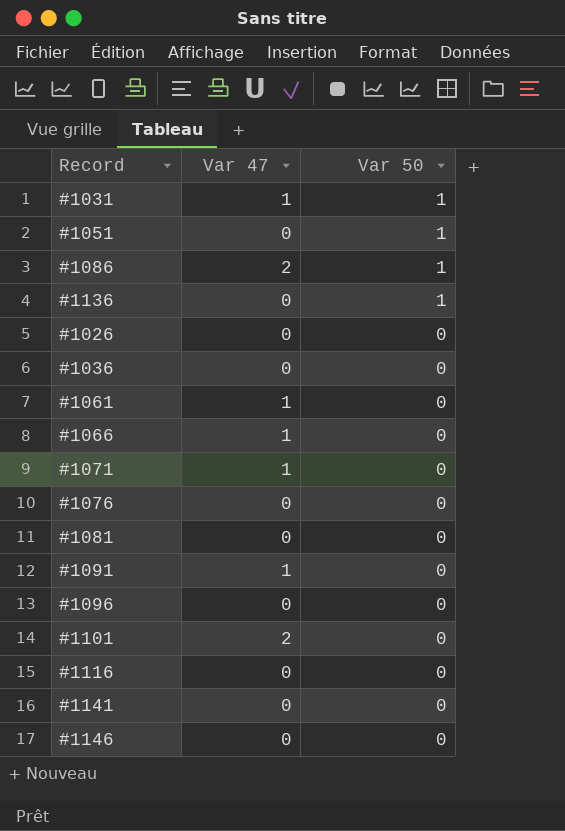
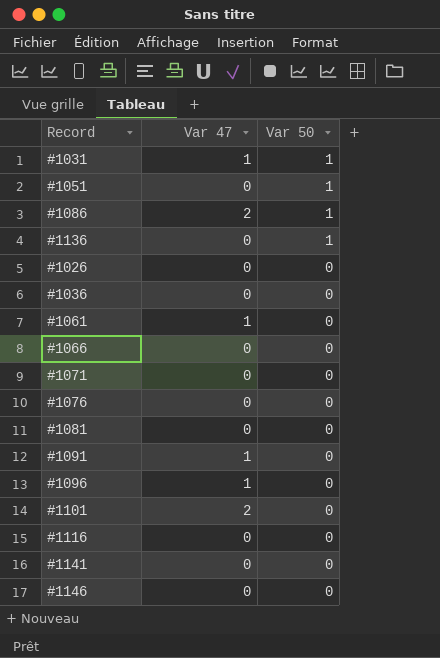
#1066 | Var 47: 1 -> 0
#1071 | Var 47: 1 -> 0
#1096 | Var 47: 0 -> 1

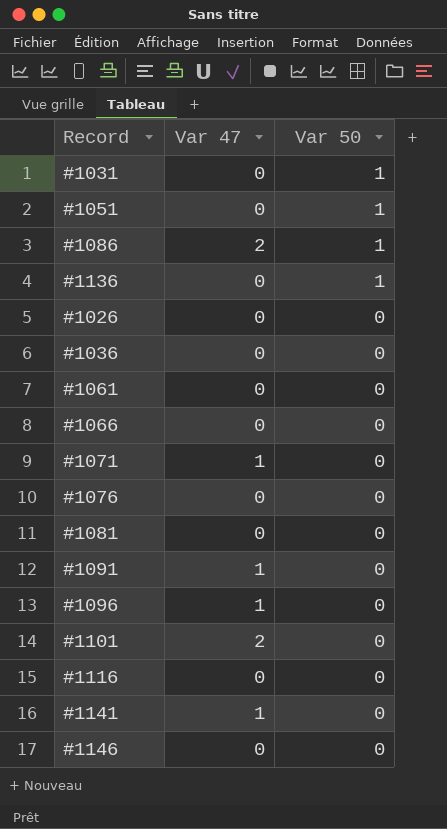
#1031 | Var 47: 1 -> 0
#1061 | Var 47: 1 -> 0
#1071 | Var 47: 0 -> 1
#1141 | Var 47: 0 -> 1

